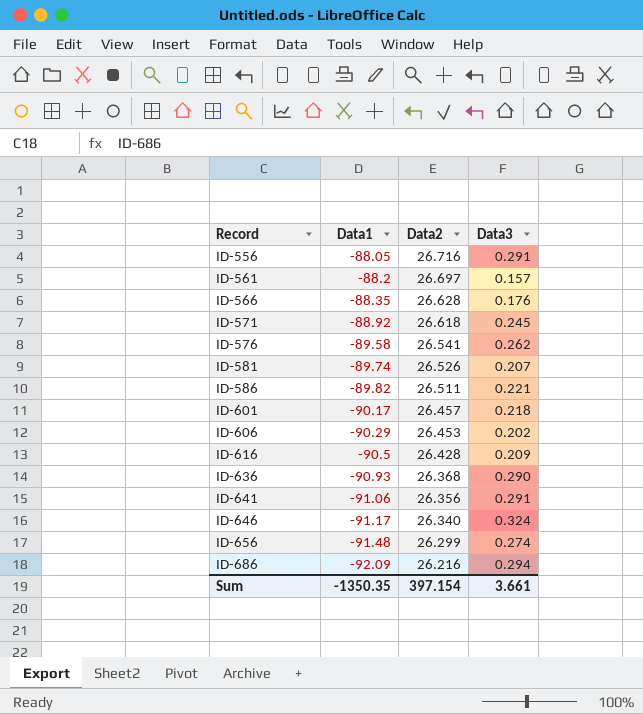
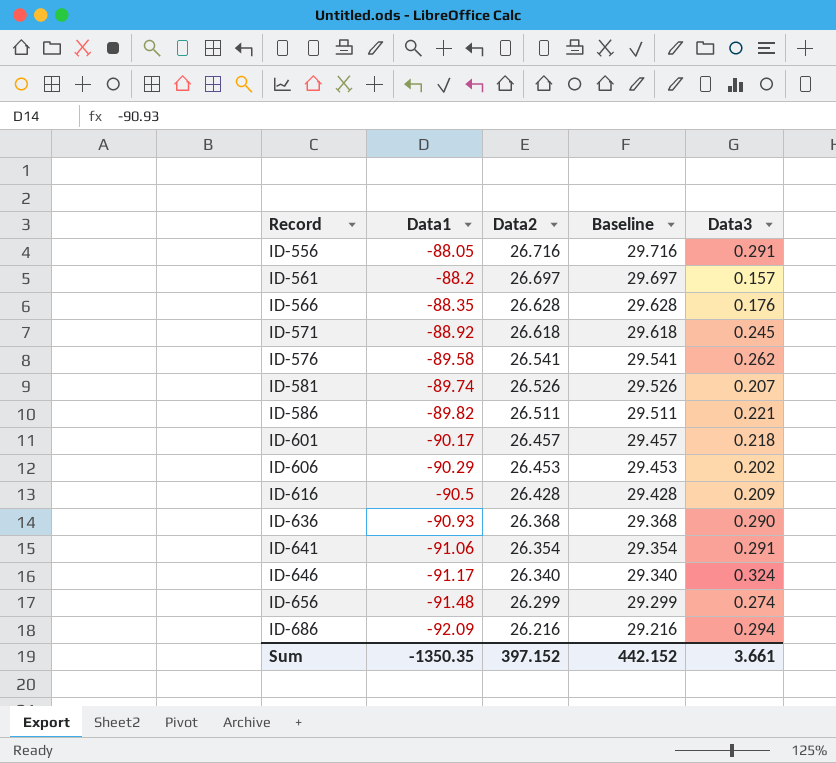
column Baseline | formula: none -> [Data2] + 3
ID-641 | Data2: 26.356 -> 26.354
Sum | Data2: 397.154 -> 397.152

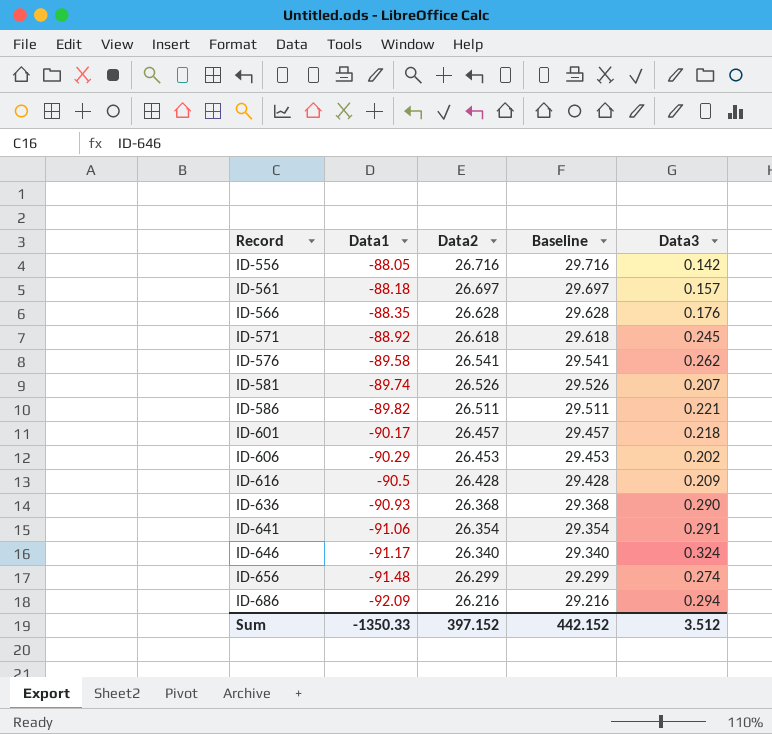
ID-556 | Data3: 0.291 -> 0.142
ID-561 | Data1: -88.2 -> -88.18
Sum | Data1: -1350.35 -> -1350.33
Sum | Data3: 3.661 -> 3.512

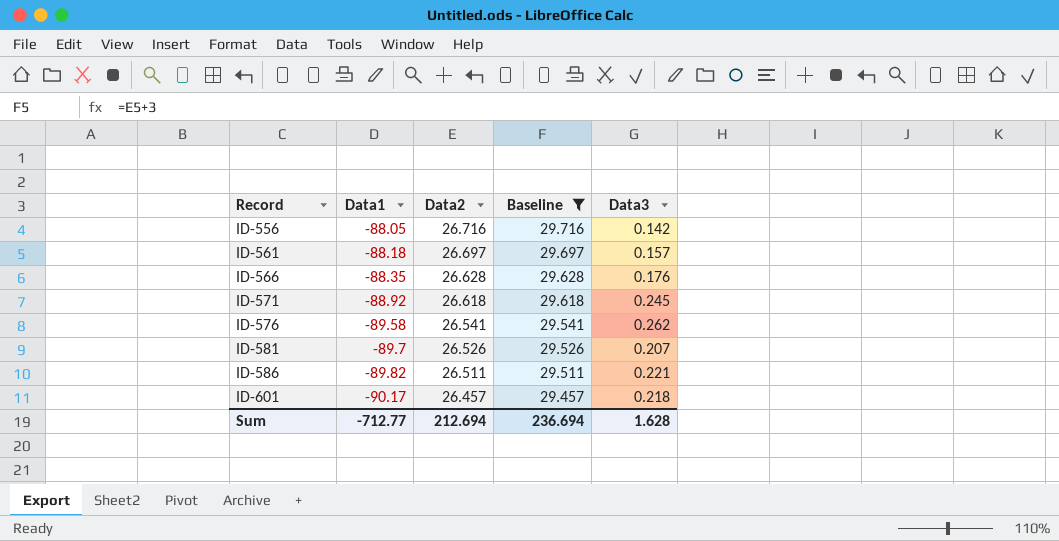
filter: none -> Baseline >= 29.457
ID-581 | Data1: -89.74 -> -89.7
Sum | Data1: -1350.33 -> -712.77
Sum | Data2: 397.152 -> 212.694
Sum | Baseline: 442.152 -> 236.694
Sum | Data3: 3.512 -> 1.628

